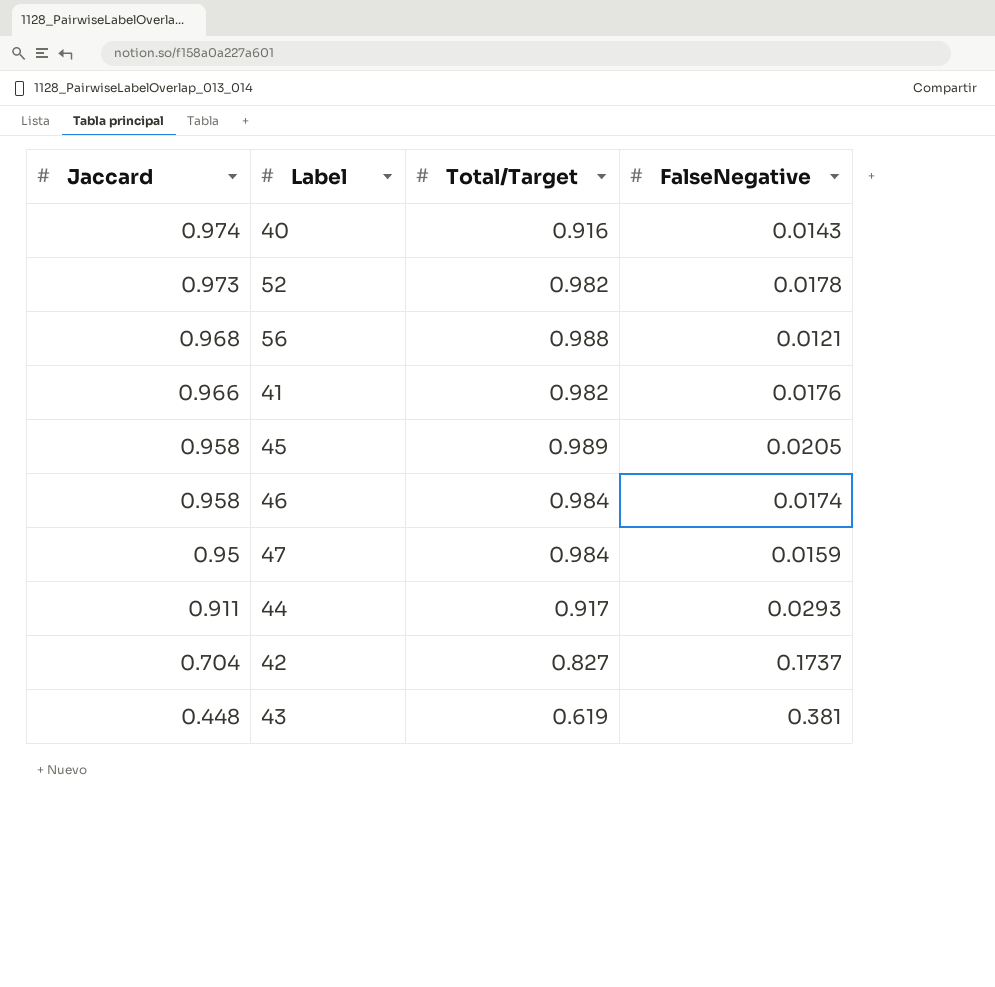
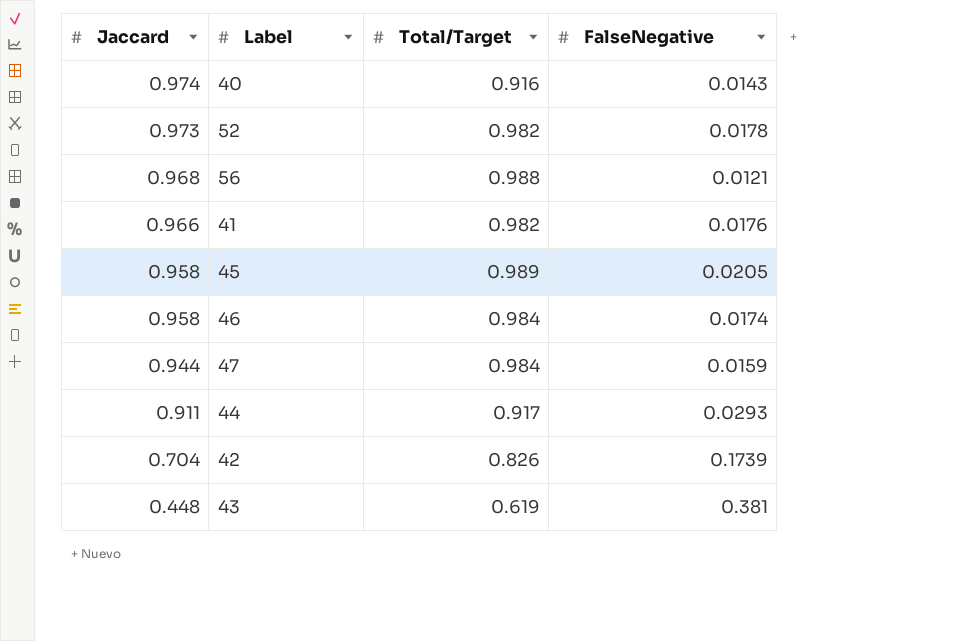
47 | Jaccard: 0.95 -> 0.944
42 | Total/Target: 0.827 -> 0.826
42 | FalseNegative: 0.1737 -> 0.1739

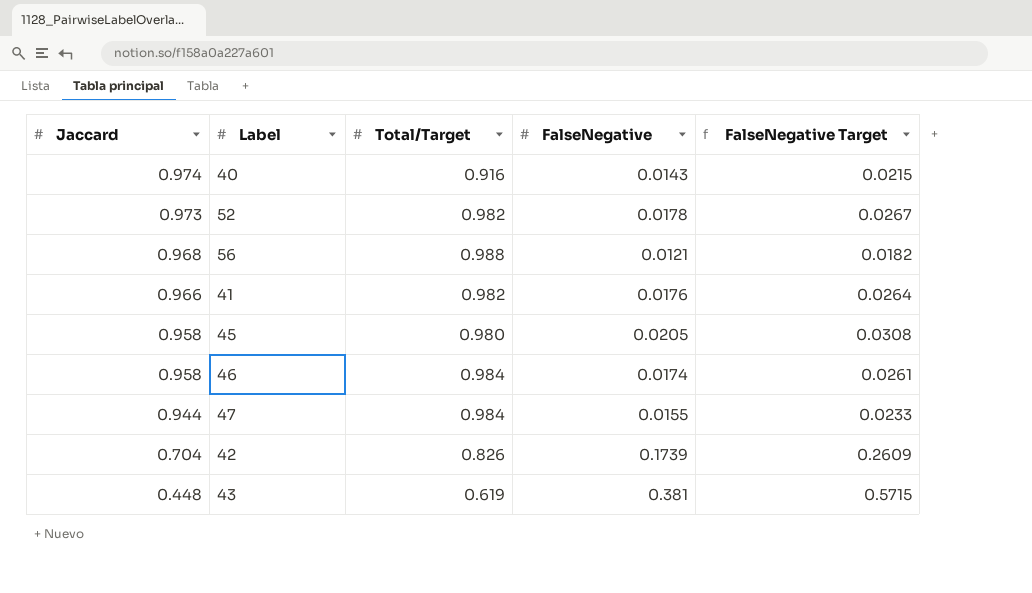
column FalseNegative Target | formula: none -> [FalseNegative] * 1.5
row 44: 0.911 | 0.917 | 0.0293 -> none
45 | Total/Target: 0.989 -> 0.980
47 | FalseNegative: 0.0159 -> 0.0155

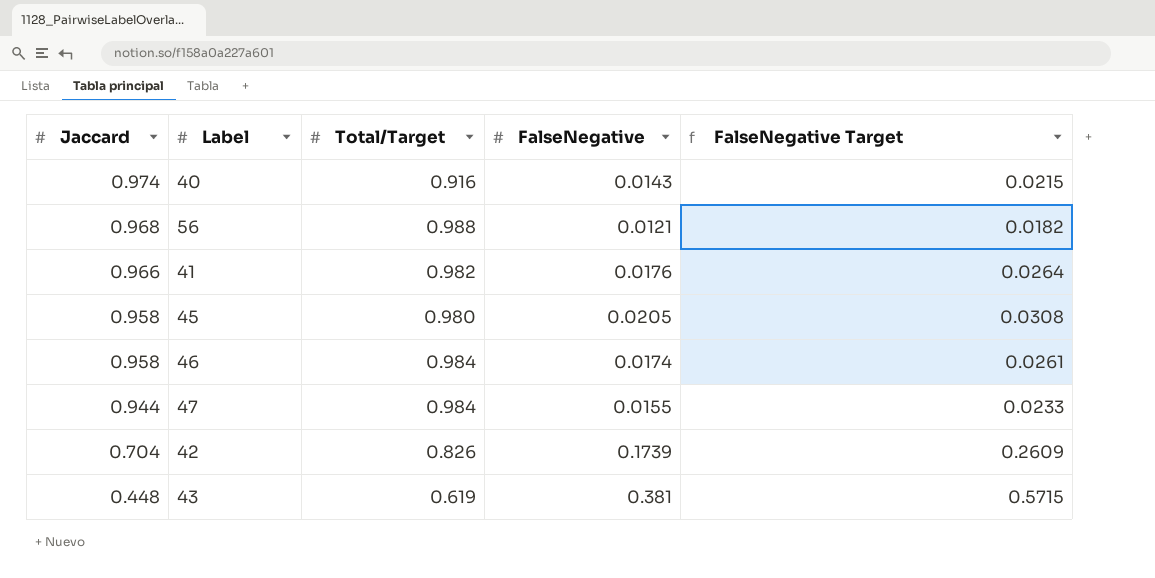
row 52: 0.973 | 0.982 | 0.0178 | 0.0267 -> none

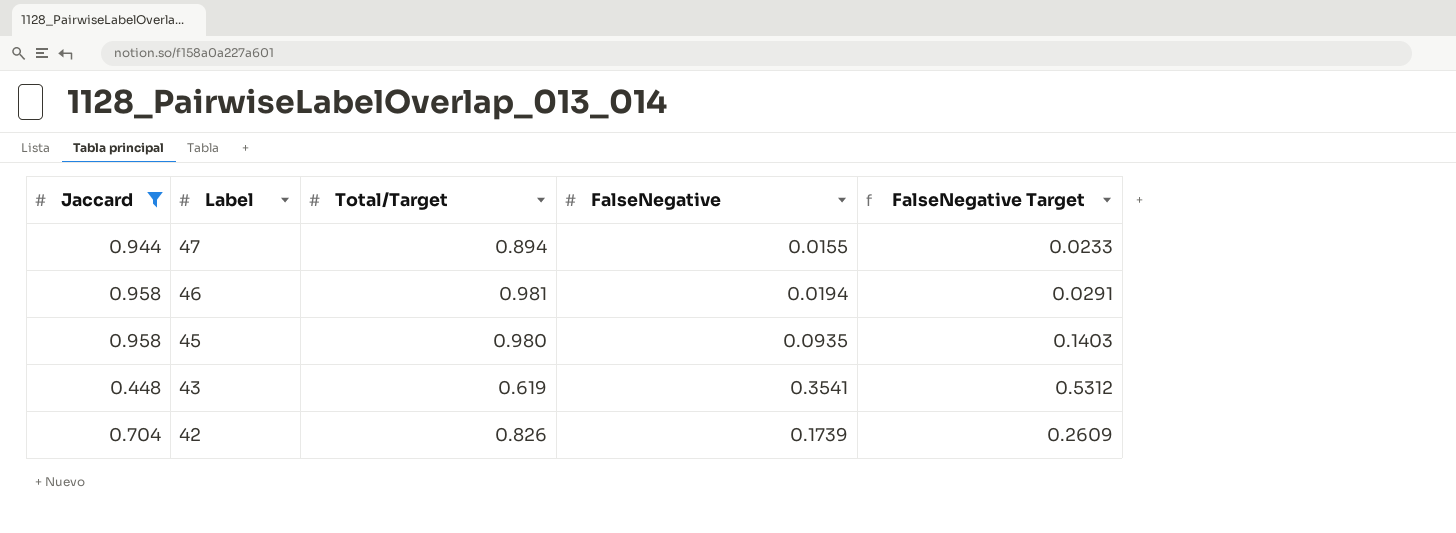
filter: none -> Jaccard <= 0.958
row order: Jaccard descending -> Label descending
47 | Total/Target: 0.984 -> 0.894
46 | Total/Target: 0.984 -> 0.981
46 | FalseNegative: 0.0174 -> 0.0194
46 | FalseNegative Target: 0.0261 -> 0.0291
45 | FalseNegative: 0.0205 -> 0.0935
45 | FalseNegative Target: 0.0308 -> 0.1403
43 | FalseNegative: 0.381 -> 0.3541
43 | FalseNegative Target: 0.5715 -> 0.5312

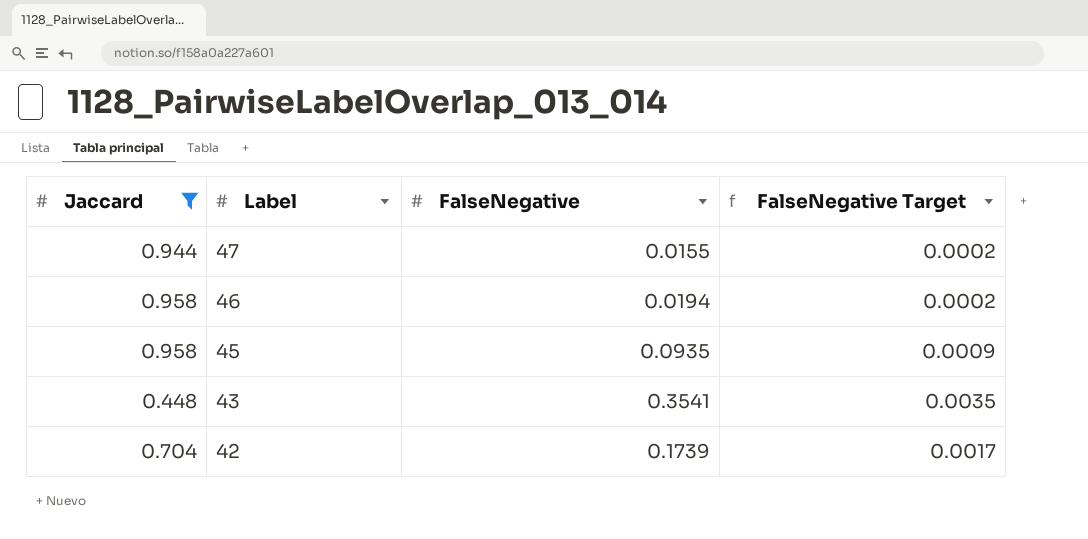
column Total/Target | position: 3 -> none
column FalseNegative Target | formula: [FalseNegative] * 1.5 -> [FalseNegative] * 0.01

